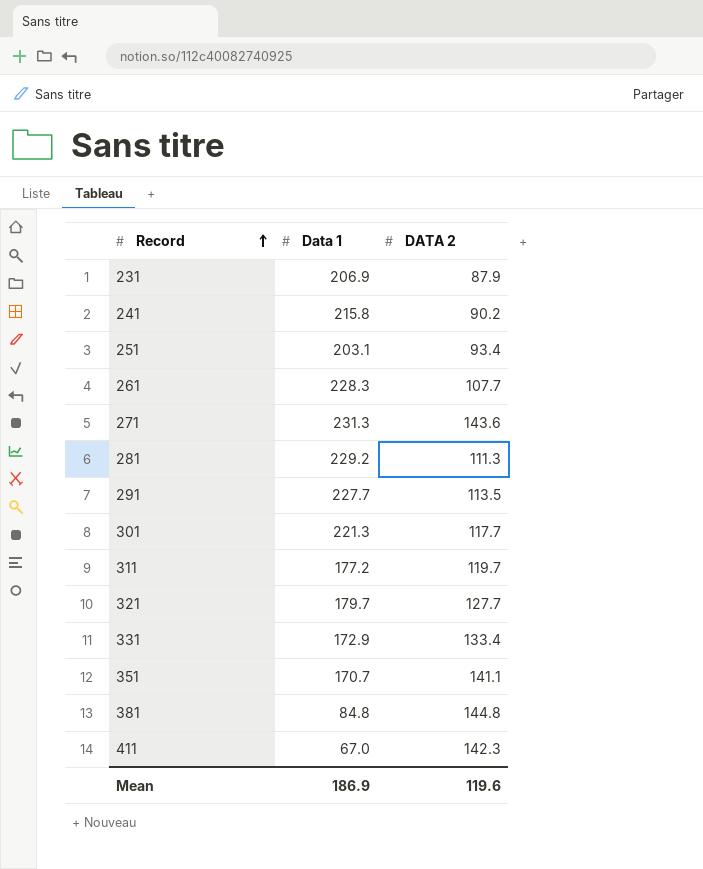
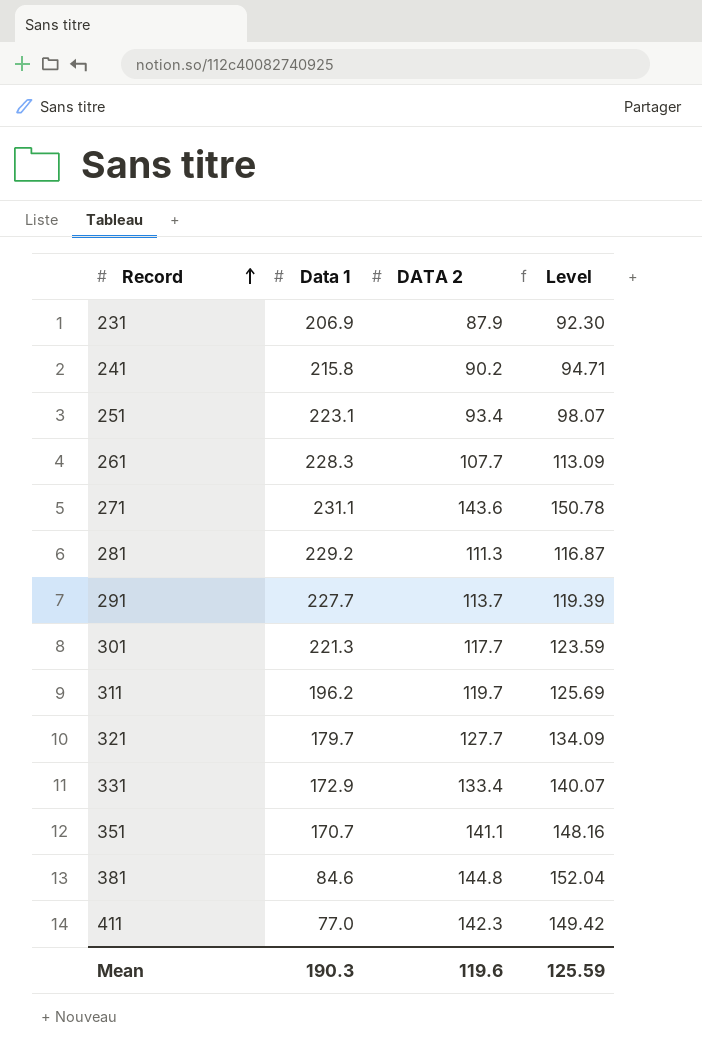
column Level | formula: none -> [DATA 2] * 1.05
251 | Data 1: 203.1 -> 223.1
271 | Data 1: 231.3 -> 231.1
291 | DATA 2: 113.5 -> 113.7
311 | Data 1: 177.2 -> 196.2
381 | Data 1: 84.8 -> 84.6
411 | Data 1: 67.0 -> 77.0
Mean | Data 1: 186.9 -> 190.3

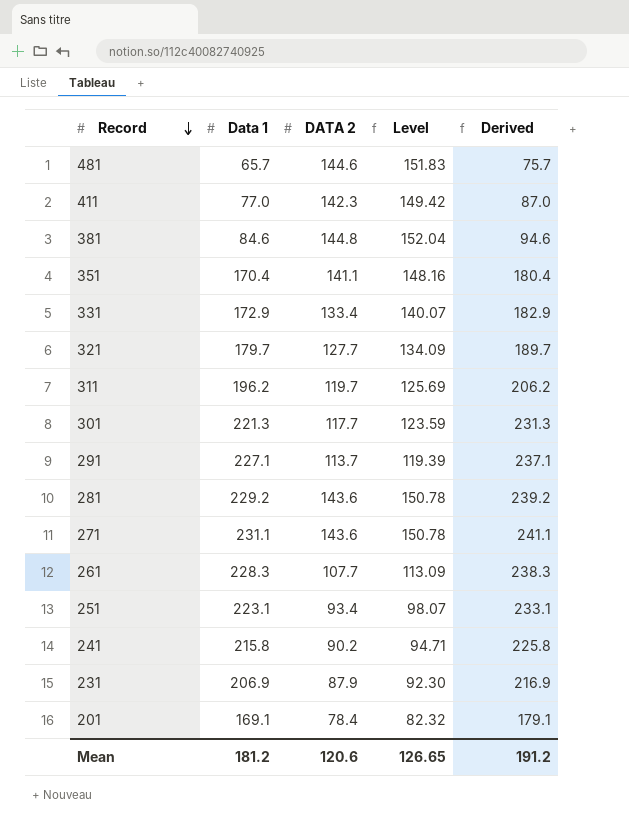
row order: Record ascending -> Record descending
column Derived | formula: none -> [Data 1] + 10
row 481: none -> 65.7 | 144.6 | 151.83 | 75.7
351 | Data 1: 170.7 -> 170.4
291 | Data 1: 227.7 -> 227.1
281 | DATA 2: 111.3 -> 143.6
281 | Level: 116.87 -> 150.78
row 201: none -> 169.1 | 78.4 | 82.32 | 179.1
Mean | Data 1: 190.3 -> 181.2
Mean | DATA 2: 119.6 -> 120.6
Mean | Level: 125.59 -> 126.65

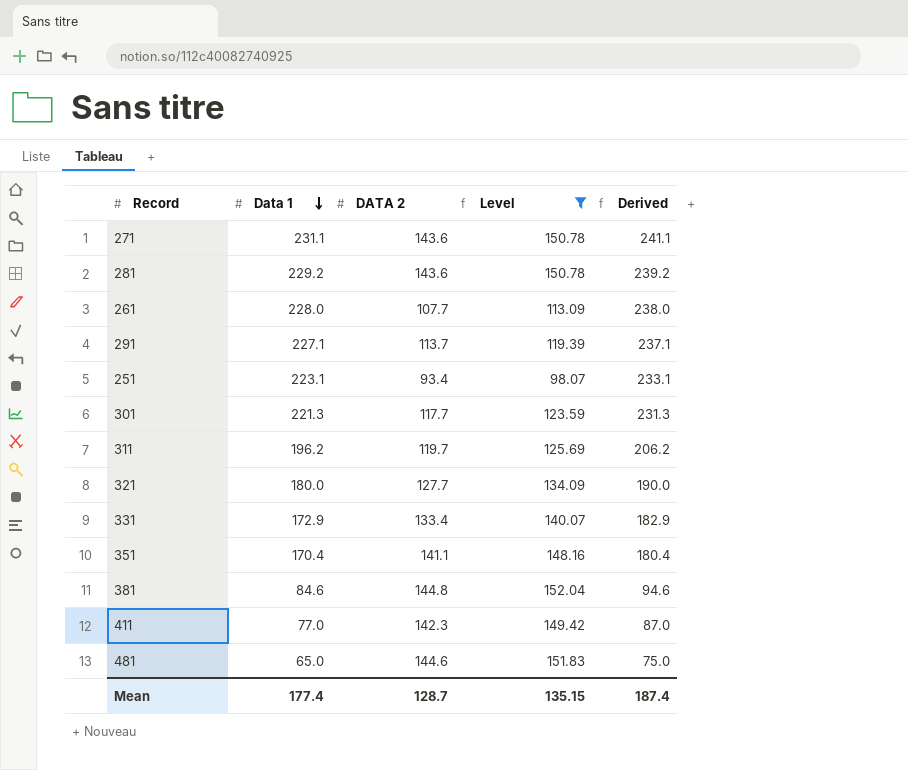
filter: none -> Level >= 98.07
row order: Record descending -> Data 1 descending
261 | Data 1: 228.3 -> 228.0
261 | Derived: 238.3 -> 238.0
321 | Data 1: 179.7 -> 180.0
321 | Derived: 189.7 -> 190.0
481 | Data 1: 65.7 -> 65.0
481 | Derived: 75.7 -> 75.0
Mean | Data 1: 181.2 -> 177.4
Mean | DATA 2: 120.6 -> 128.7
Mean | Level: 126.65 -> 135.15
Mean | Derived: 191.2 -> 187.4

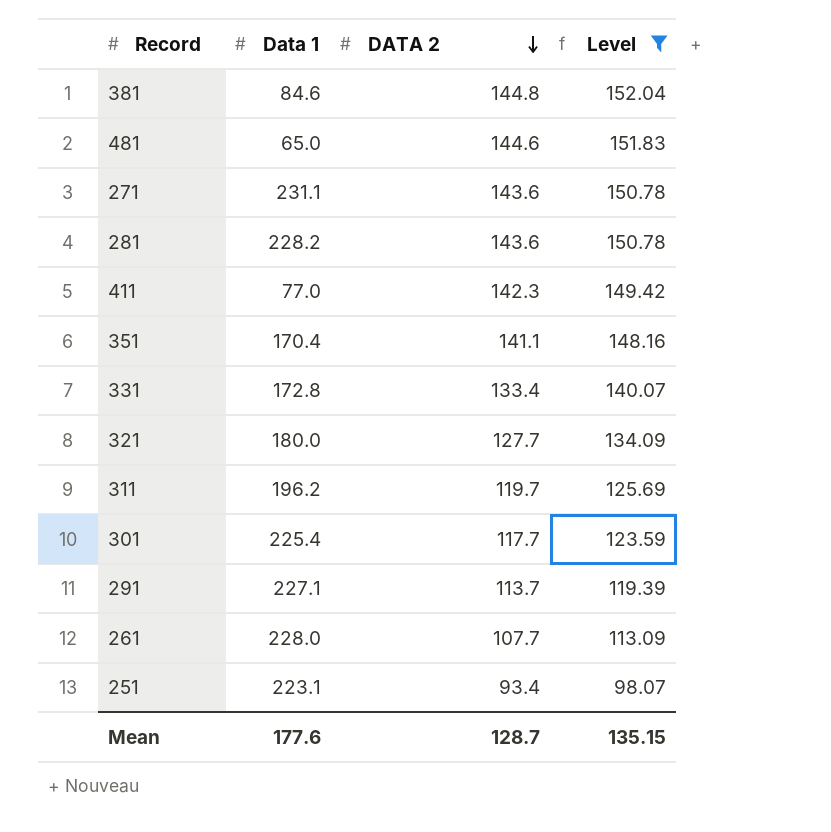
row order: Data 1 descending -> DATA 2 descending
column Derived | formula: [Data 1] + 10 -> none
281 | Data 1: 229.2 -> 228.2
331 | Data 1: 172.9 -> 172.8
301 | Data 1: 221.3 -> 225.4
Mean | Data 1: 177.4 -> 177.6

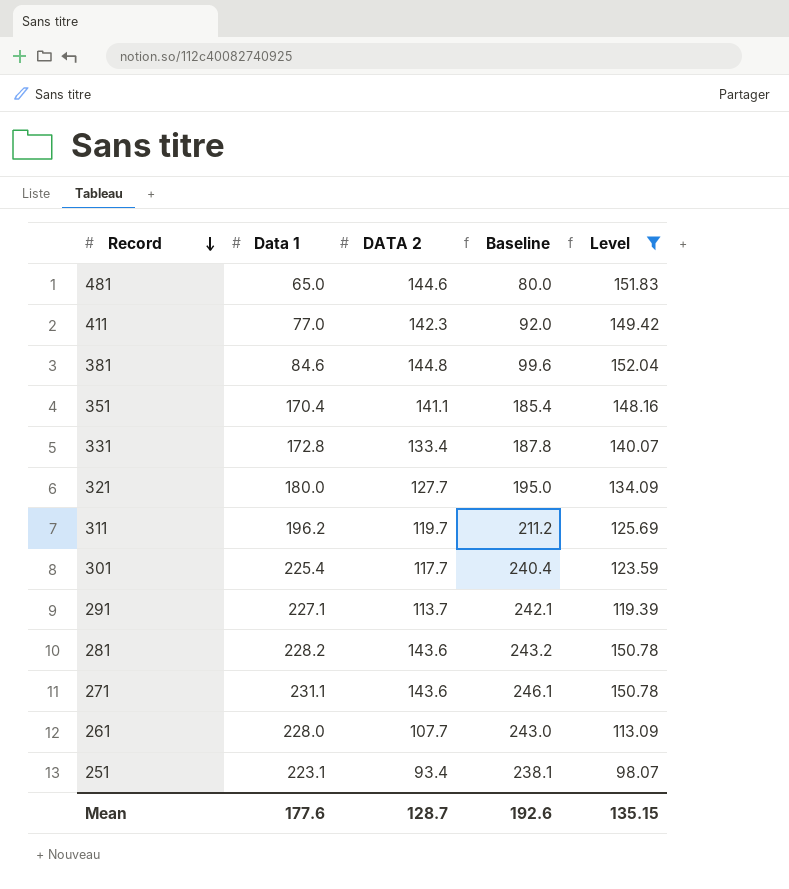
row order: DATA 2 descending -> Record descending
column Baseline | formula: none -> [Data 1] + 15

